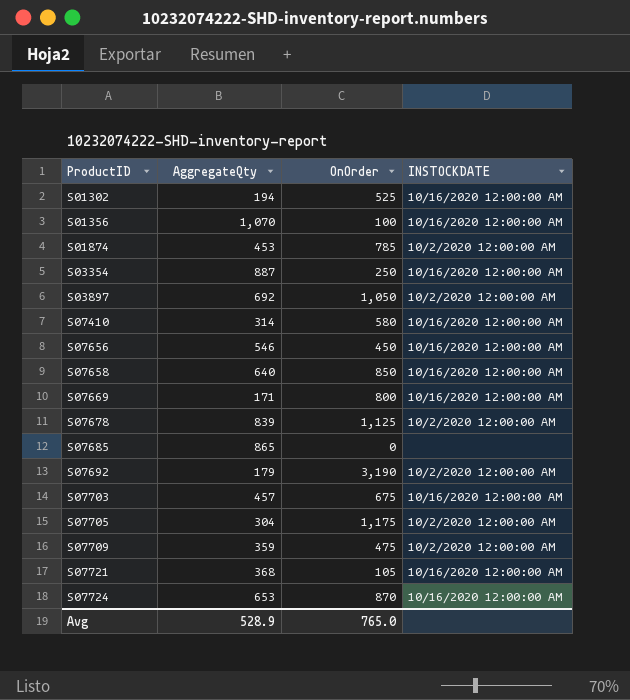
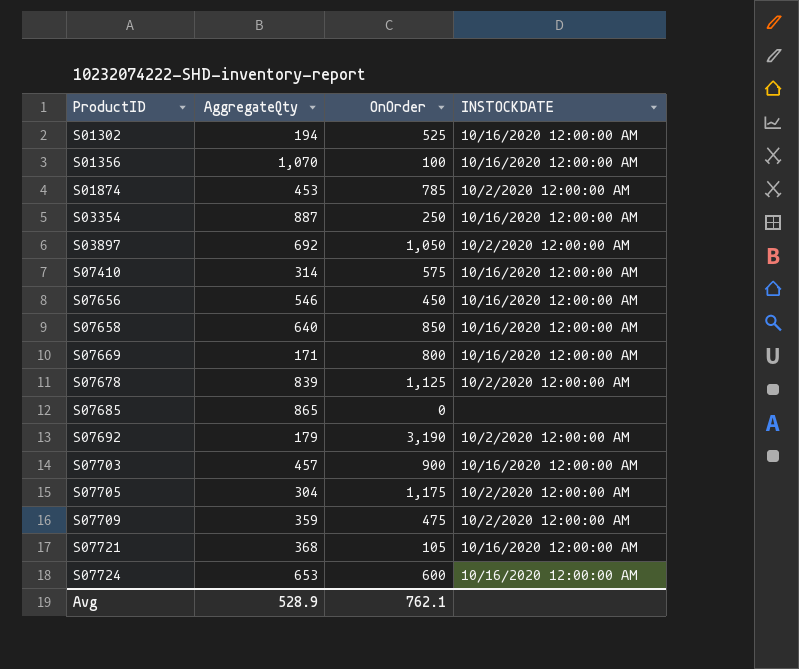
S07410 | OnOrder: 580 -> 575
S07703 | OnOrder: 675 -> 900
S07724 | OnOrder: 870 -> 600
Avg | OnOrder: 765.0 -> 762.1

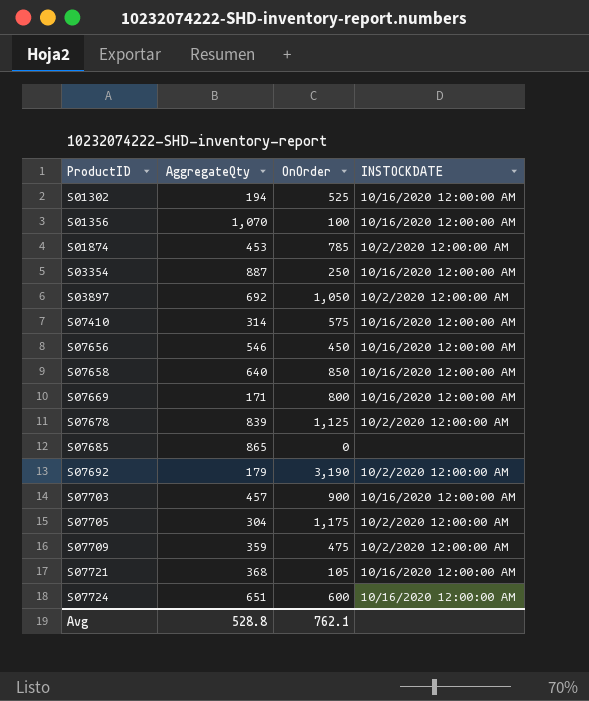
S07724 | AggregateQty: 653 -> 651
Avg | AggregateQty: 528.9 -> 528.8

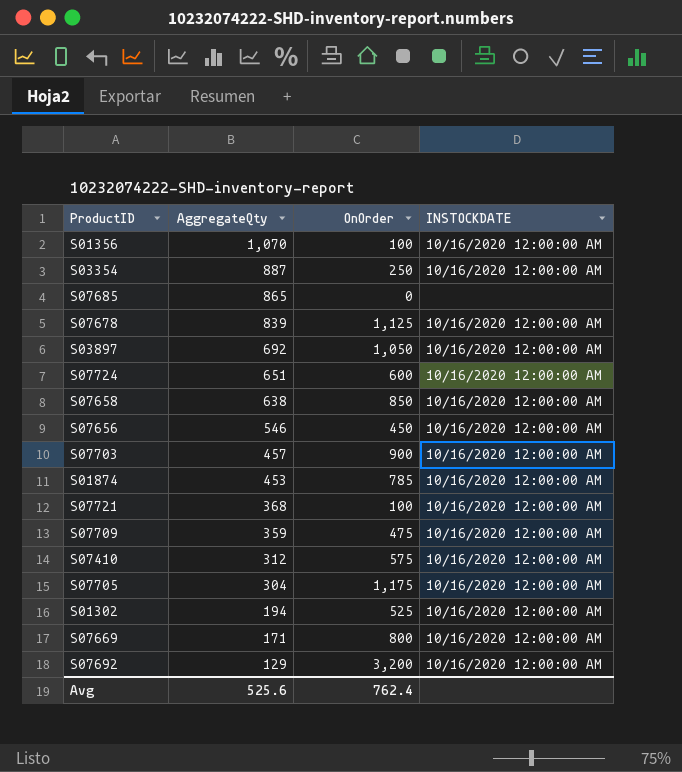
row order: ProductID ascending -> AggregateQty descending
S07678 | INSTOCKDATE: 10/2/2020 12:00:00 AM -> 10/16/2020 12:00:00 AM
S03897 | INSTOCKDATE: 10/2/2020 12:00:00 AM -> 10/16/2020 12:00:00 AM
S07658 | AggregateQty: 640 -> 638
S01874 | INSTOCKDATE: 10/2/2020 12:00:00 AM -> 10/16/2020 12:00:00 AM
S07721 | OnOrder: 105 -> 100
S07709 | INSTOCKDATE: 10/2/2020 12:00:00 AM -> 10/16/2020 12:00:00 AM
S07410 | AggregateQty: 314 -> 312
S07705 | INSTOCKDATE: 10/2/2020 12:00:00 AM -> 10/16/2020 12:00:00 AM
S07692 | AggregateQty: 179 -> 129
S07692 | OnOrder: 3,190 -> 3,200
S07692 | INSTOCKDATE: 10/2/2020 12:00:00 AM -> 10/16/2020 12:00:00 AM
Avg | AggregateQty: 528.8 -> 525.6
Avg | OnOrder: 762.1 -> 762.4

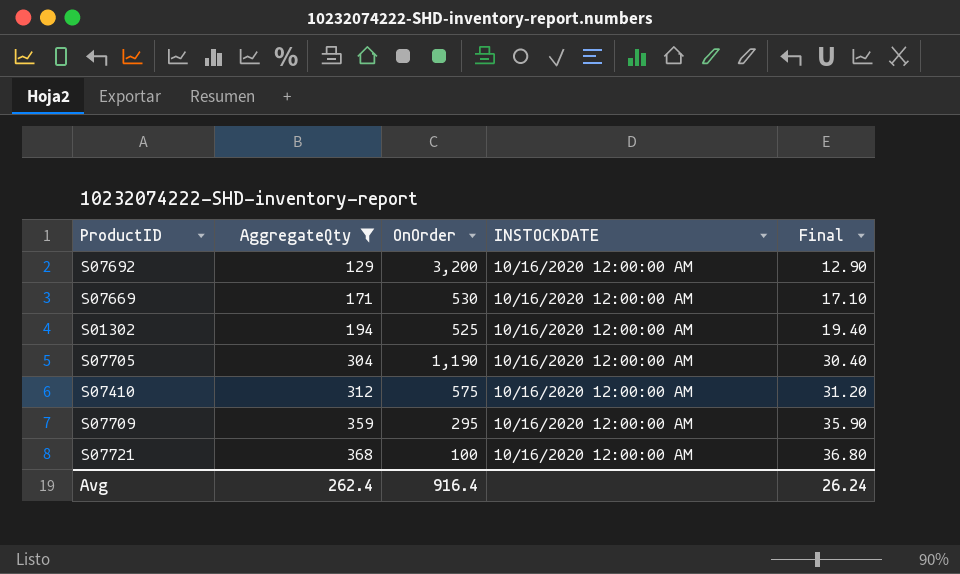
filter: none -> AggregateQty <= 368
row order: AggregateQty descending -> AggregateQty ascending
column Final | formula: none -> [AggregateQty] * 0.1
S07669 | OnOrder: 800 -> 530
S07705 | OnOrder: 1,175 -> 1,190
S07709 | OnOrder: 475 -> 295
Avg | AggregateQty: 525.6 -> 262.4
Avg | OnOrder: 762.4 -> 916.4

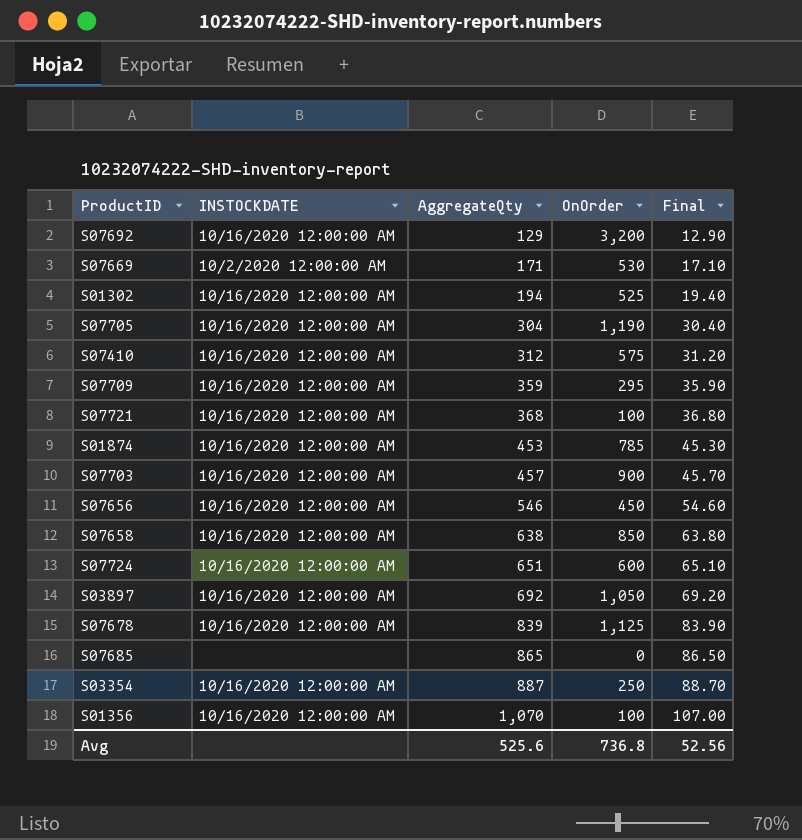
filter: AggregateQty <= 368 -> none
column INSTOCKDATE | position: 4 -> 2
S07669 | INSTOCKDATE: 10/16/2020 12:00:00 AM -> 10/2/2020 12:00:00 AM
Avg | AggregateQty: 262.4 -> 525.6
Avg | OnOrder: 916.4 -> 736.8
Avg | Final: 26.24 -> 52.56

